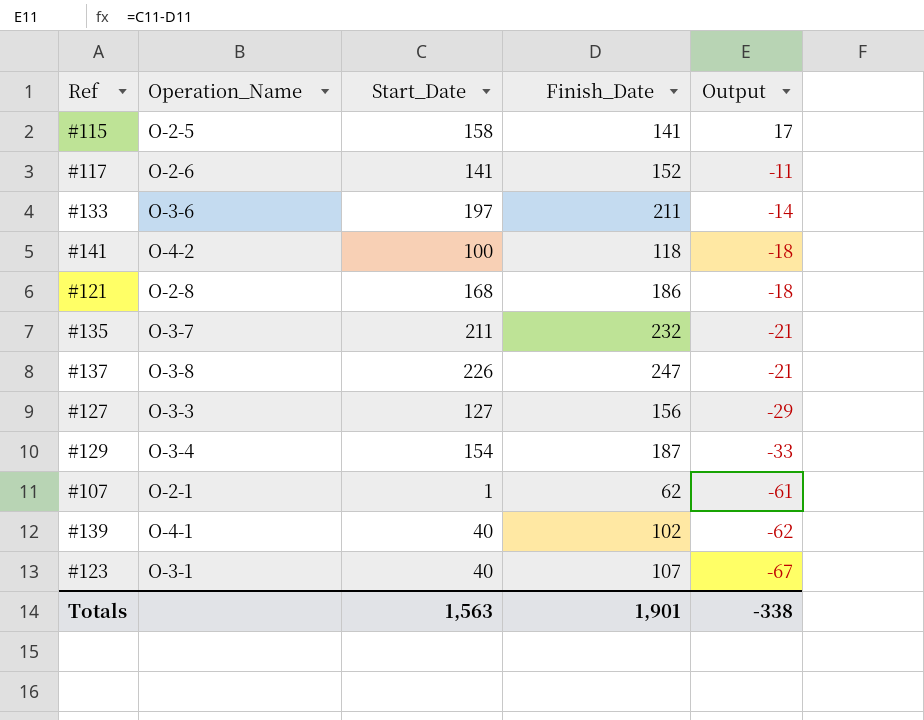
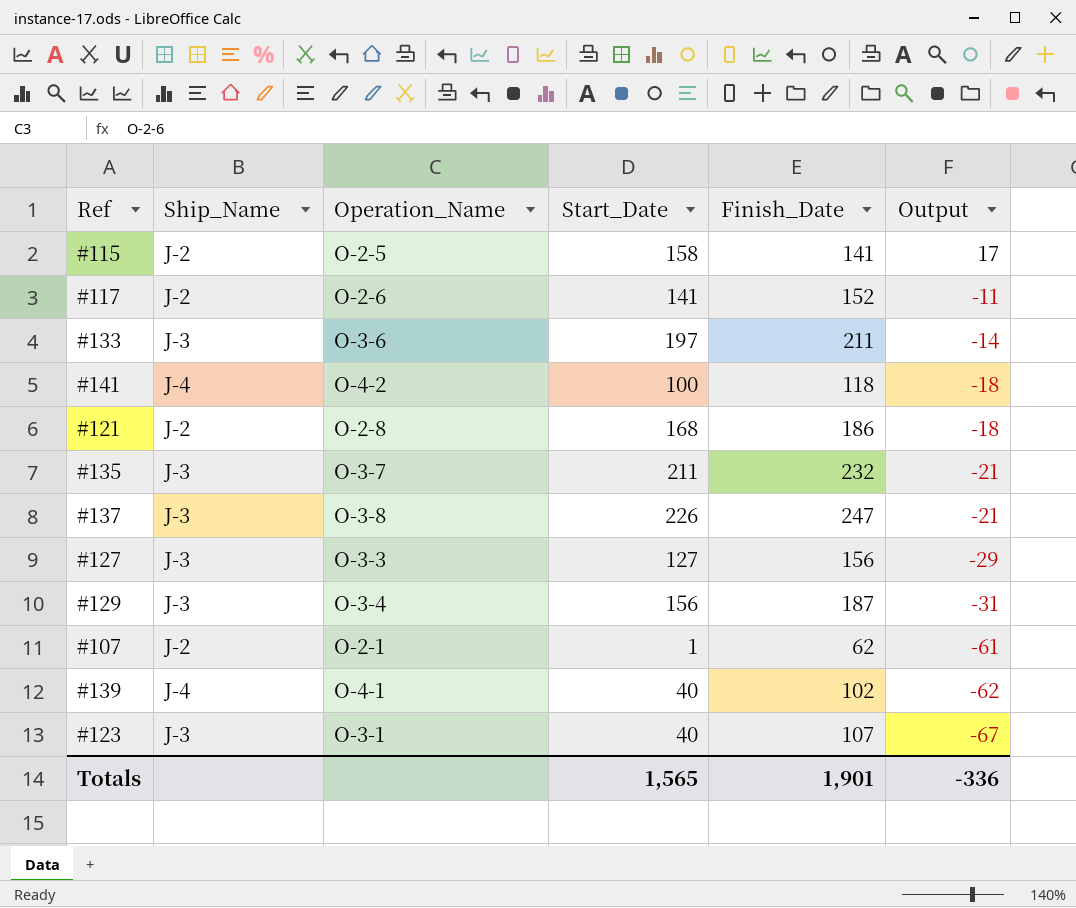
column Ship_Name | position: none -> 2
#129 | Start_Date: 154 -> 156
#129 | Output: -33 -> -31
Totals | Start_Date: 1,563 -> 1,565
Totals | Output: -338 -> -336

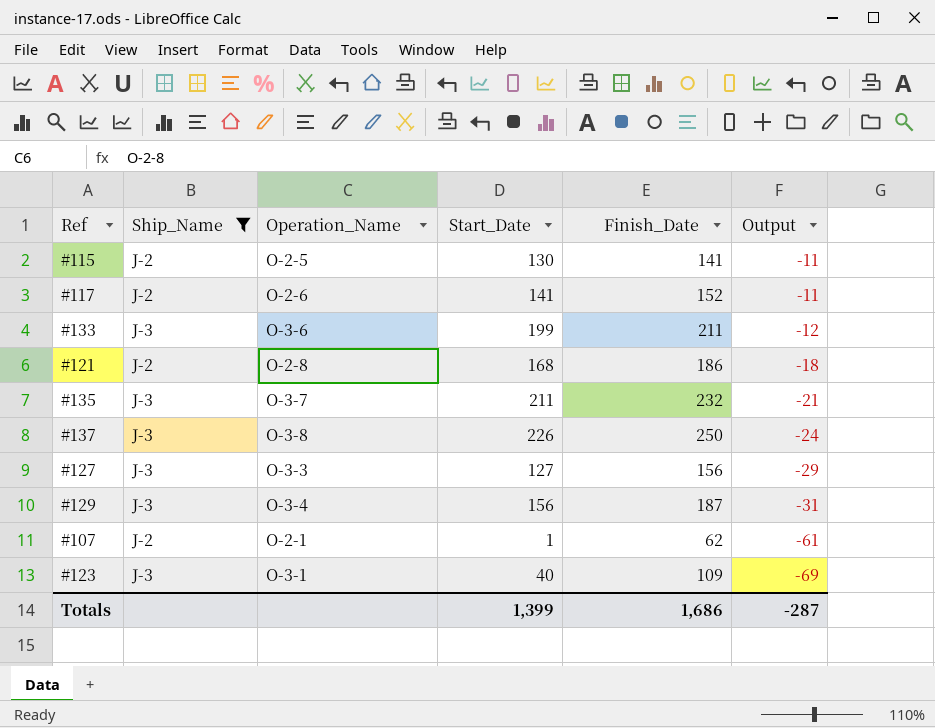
filter: none -> Ship_Name != J-4
#115 | Start_Date: 158 -> 130
#115 | Output: 17 -> -11
#133 | Start_Date: 197 -> 199
#133 | Output: -14 -> -12
#137 | Finish_Date: 247 -> 250
#137 | Output: -21 -> -24
#123 | Finish_Date: 107 -> 109
#123 | Output: -67 -> -69
Totals | Start_Date: 1,565 -> 1,399
Totals | Finish_Date: 1,901 -> 1,686
Totals | Output: -336 -> -287

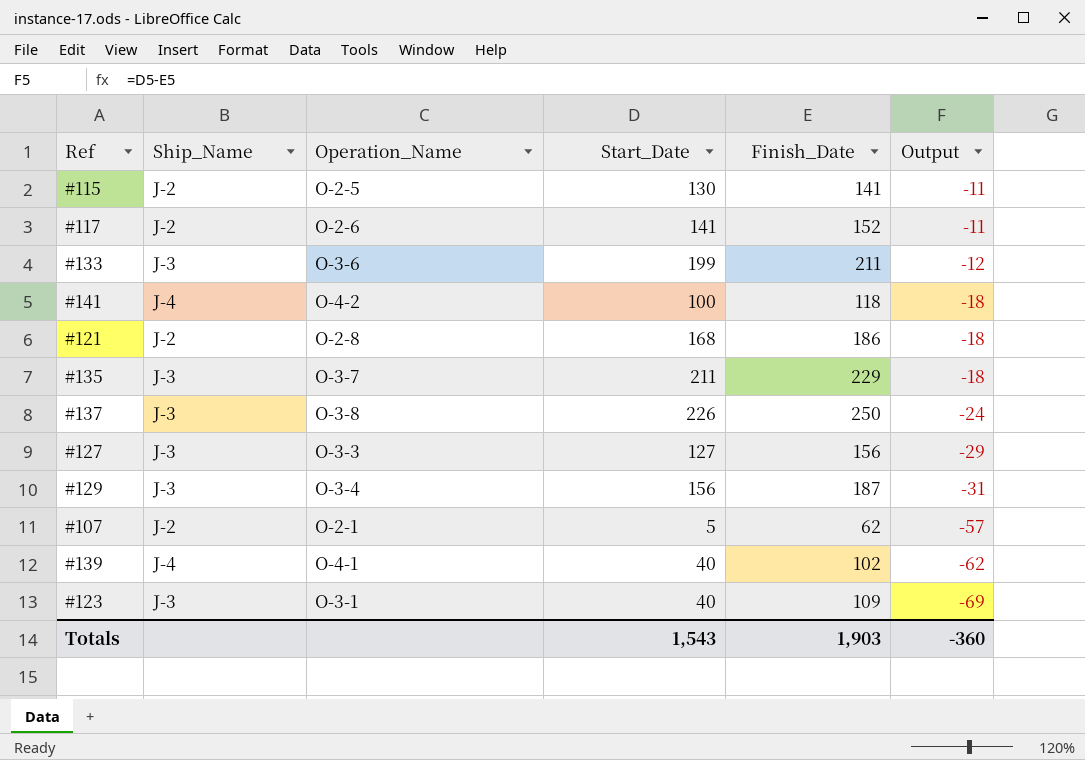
filter: Ship_Name != J-4 -> none
#135 | Finish_Date: 232 -> 229
#135 | Output: -21 -> -18
#107 | Start_Date: 1 -> 5
#107 | Output: -61 -> -57
Totals | Start_Date: 1,399 -> 1,543
Totals | Finish_Date: 1,686 -> 1,903
Totals | Output: -287 -> -360

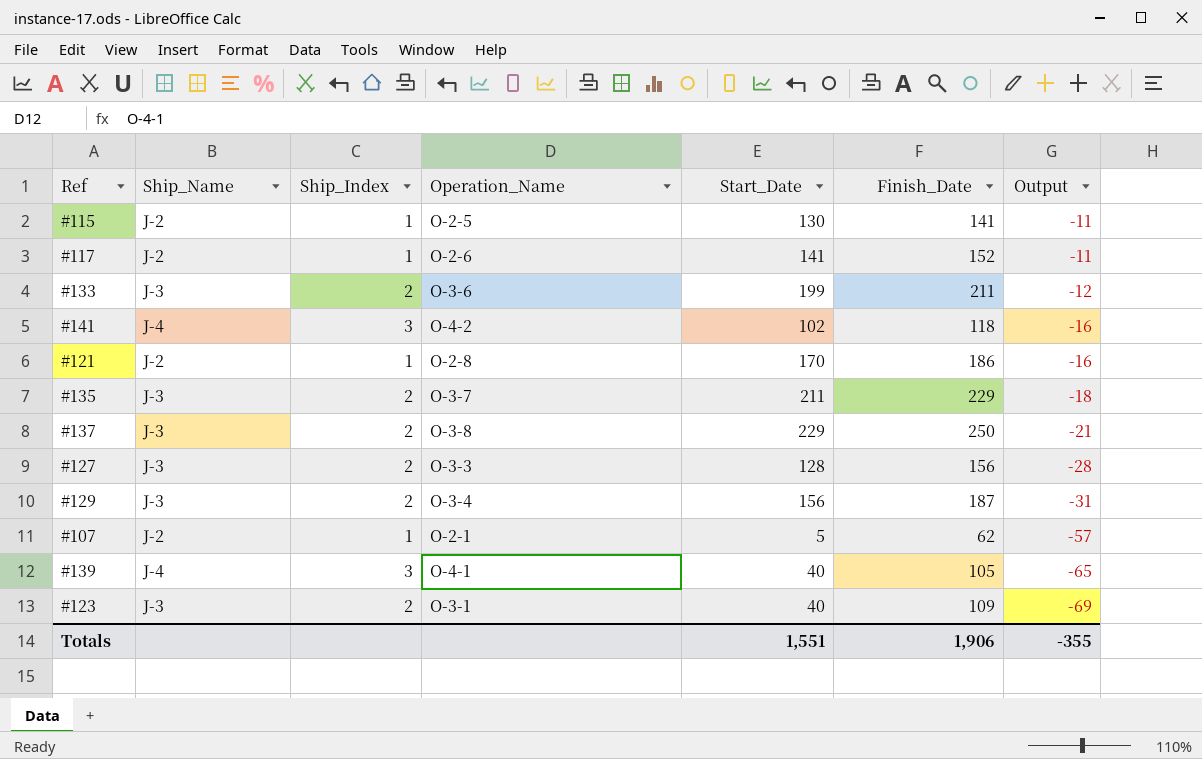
column Ship_Index | position: none -> 3
#141 | Start_Date: 100 -> 102
#141 | Output: -18 -> -16
#121 | Start_Date: 168 -> 170
#121 | Output: -18 -> -16
#137 | Start_Date: 226 -> 229
#137 | Output: -24 -> -21
#127 | Start_Date: 127 -> 128
#127 | Output: -29 -> -28
#139 | Finish_Date: 102 -> 105
#139 | Output: -62 -> -65
Totals | Start_Date: 1,543 -> 1,551
Totals | Finish_Date: 1,903 -> 1,906
Totals | Output: -360 -> -355

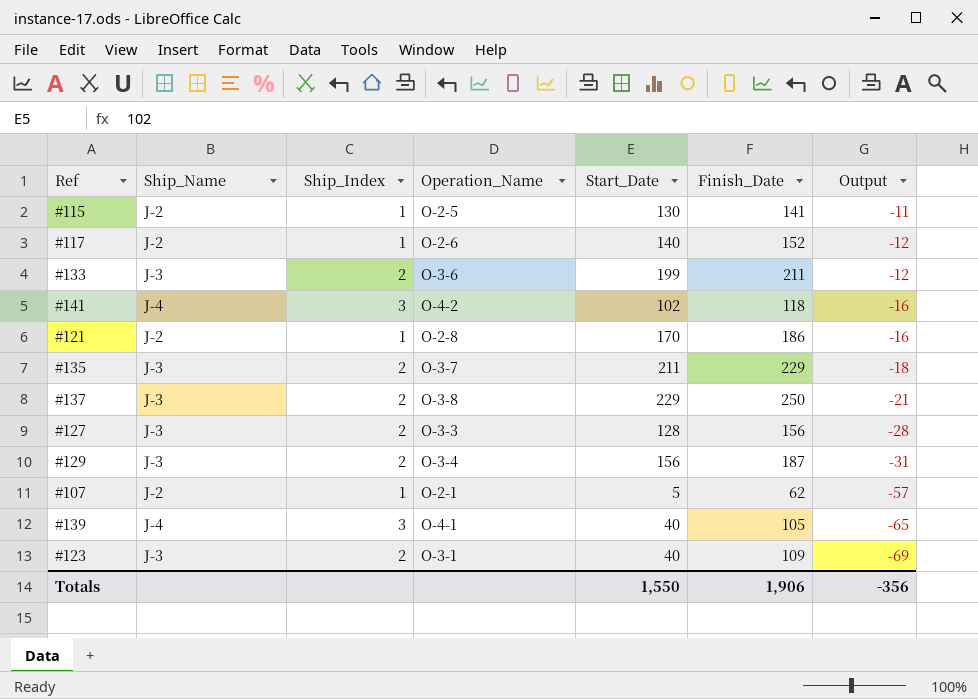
#117 | Start_Date: 141 -> 140
#117 | Output: -11 -> -12
Totals | Start_Date: 1,551 -> 1,550
Totals | Output: -355 -> -356

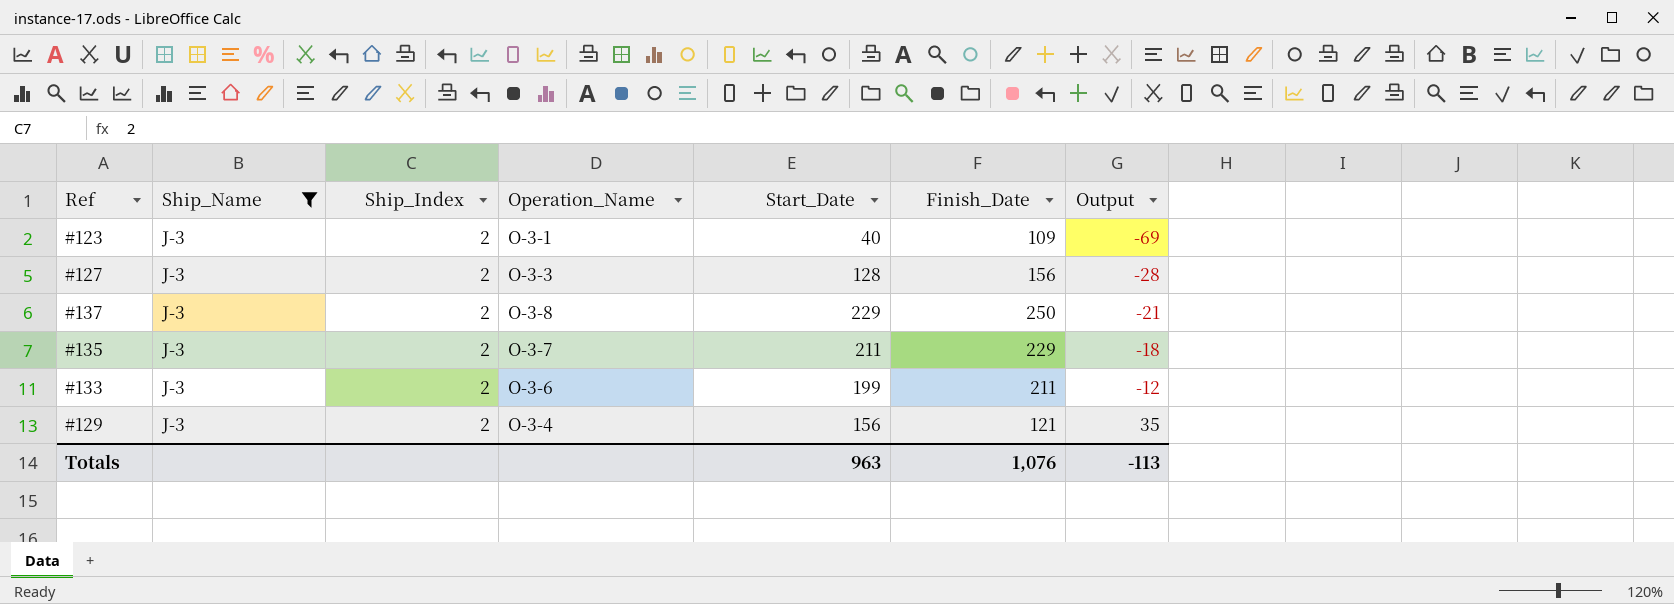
filter: none -> Ship_Name = J-3
row order: Output descending -> Output ascending
#129 | Finish_Date: 187 -> 121
#129 | Output: -31 -> 35
Totals | Start_Date: 1,550 -> 963
Totals | Finish_Date: 1,906 -> 1,076
Totals | Output: -356 -> -113

